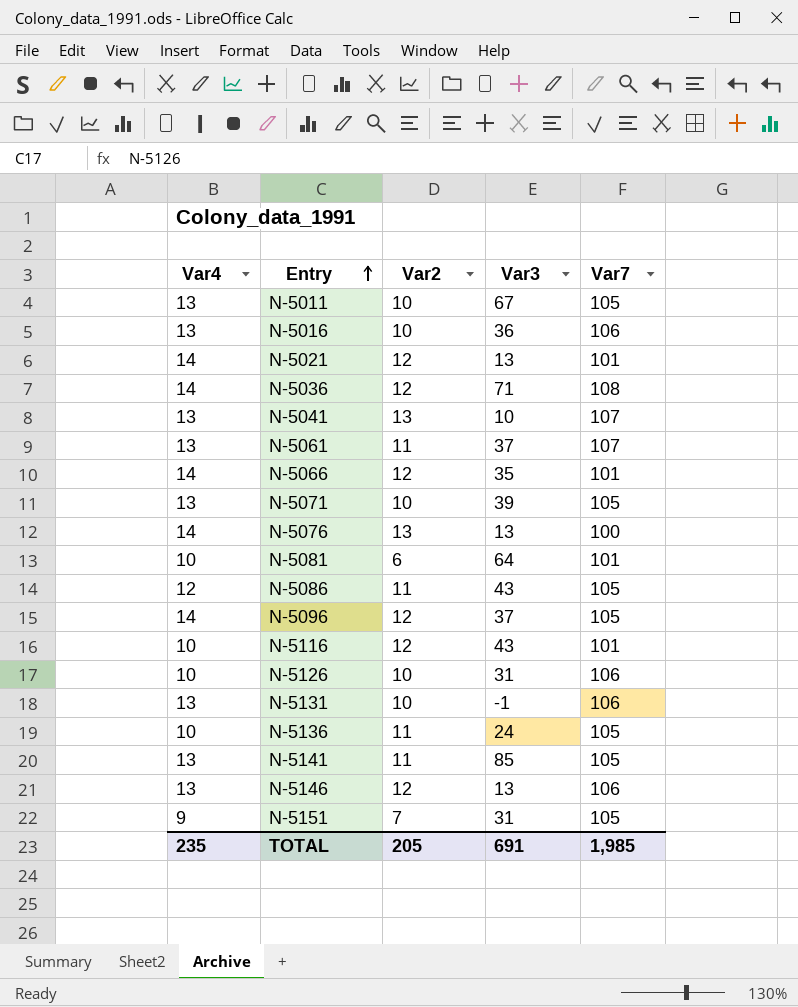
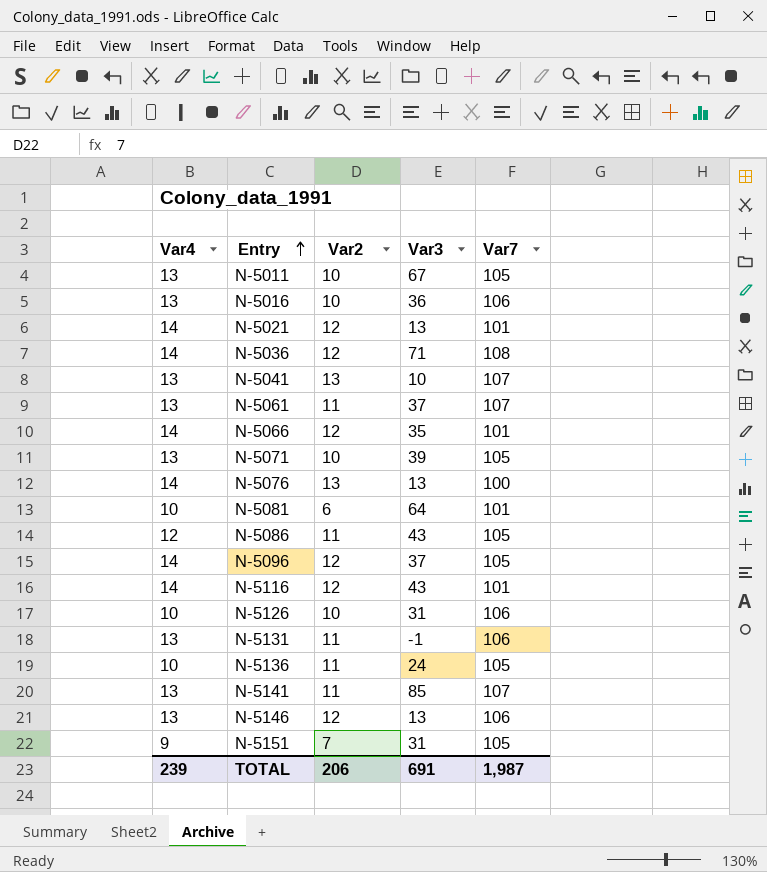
N-5116 | Var4: 10 -> 14
N-5131 | Var2: 10 -> 11
N-5141 | Var7: 105 -> 107
TOTAL | Var4: 235 -> 239
TOTAL | Var2: 205 -> 206
TOTAL | Var7: 1,985 -> 1,987

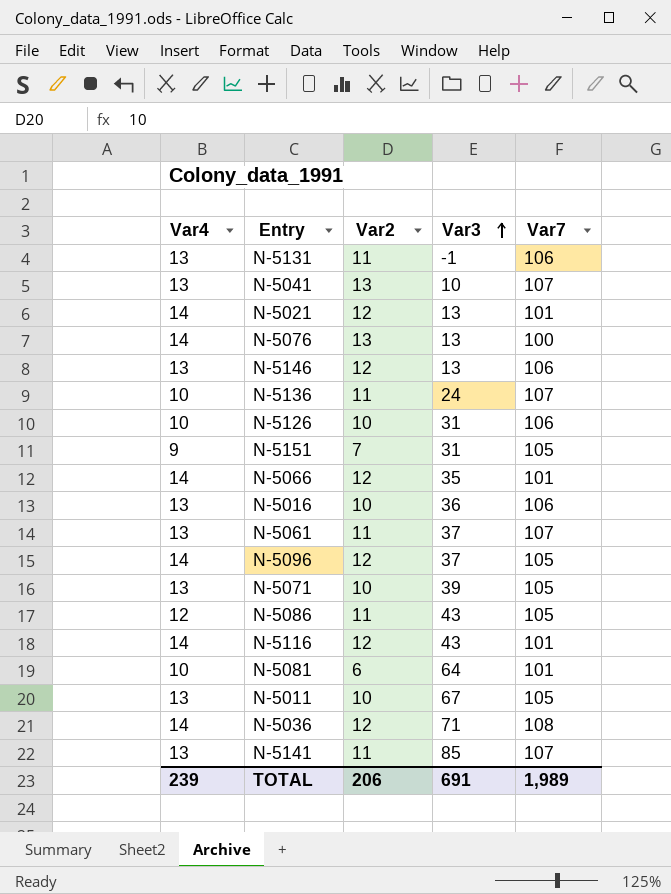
row order: Entry ascending -> Var3 ascending
N-5136 | Var7: 105 -> 107
TOTAL | Var7: 1,987 -> 1,989

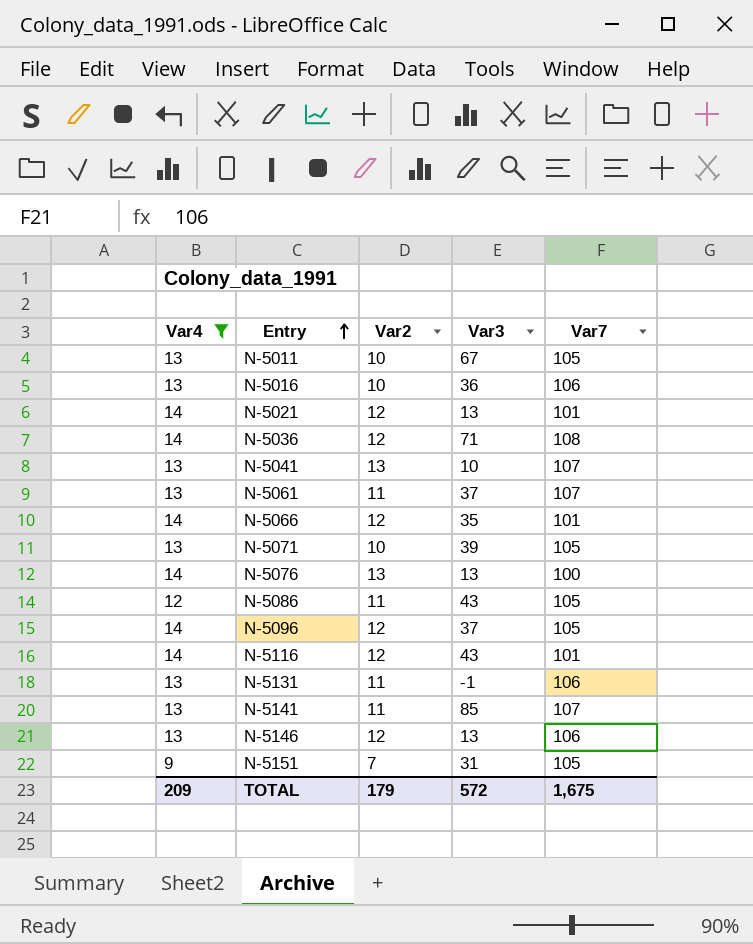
filter: none -> Var4 != 10
row order: Var3 ascending -> Entry ascending
TOTAL | Var4: 239 -> 209
TOTAL | Var2: 206 -> 179
TOTAL | Var3: 691 -> 572
TOTAL | Var7: 1,989 -> 1,675

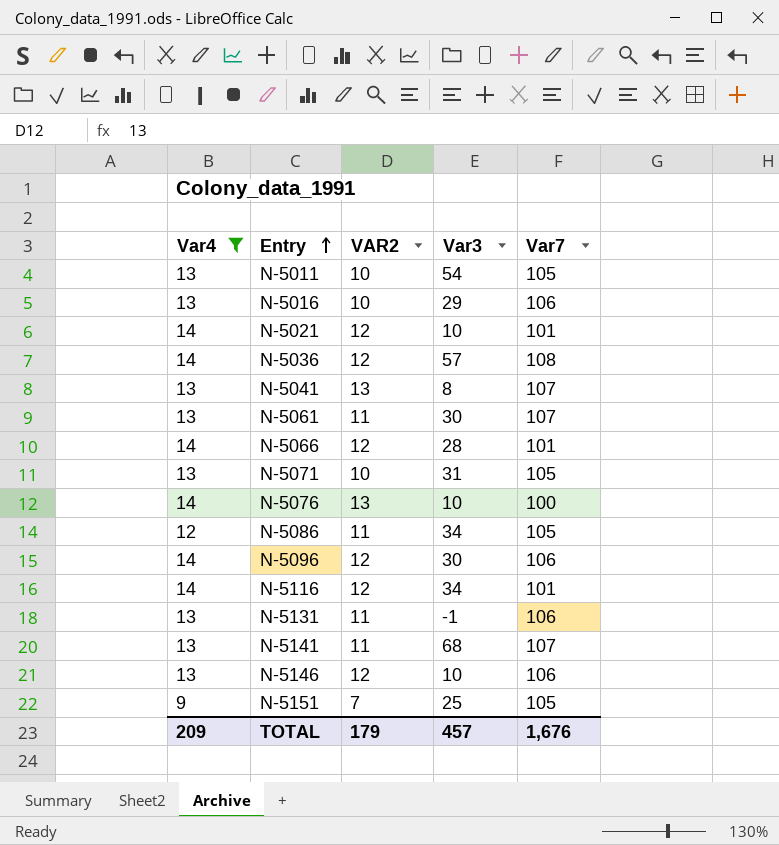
column name: Var2 -> VAR2
N-5011 | Var3: 67 -> 54
N-5016 | Var3: 36 -> 29
N-5021 | Var3: 13 -> 10
N-5036 | Var3: 71 -> 57
N-5041 | Var3: 10 -> 8
N-5061 | Var3: 37 -> 30
N-5066 | Var3: 35 -> 28
N-5071 | Var3: 39 -> 31
N-5076 | Var3: 13 -> 10
N-5086 | Var3: 43 -> 34
N-5096 | Var3: 37 -> 30
N-5096 | Var7: 105 -> 106
N-5116 | Var3: 43 -> 34
N-5141 | Var3: 85 -> 68
N-5146 | Var3: 13 -> 10
N-5151 | Var3: 31 -> 25
TOTAL | Var3: 572 -> 457
TOTAL | Var7: 1,675 -> 1,676

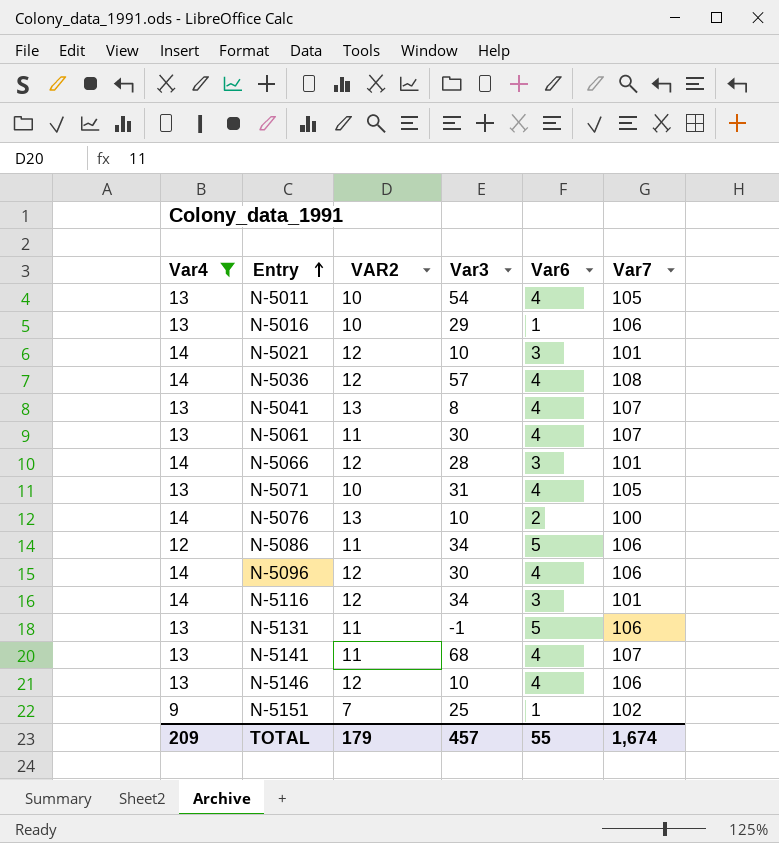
column Var6 | position: none -> 5
N-5086 | Var7: 105 -> 106
N-5151 | Var7: 105 -> 102
TOTAL | Var7: 1,676 -> 1,674

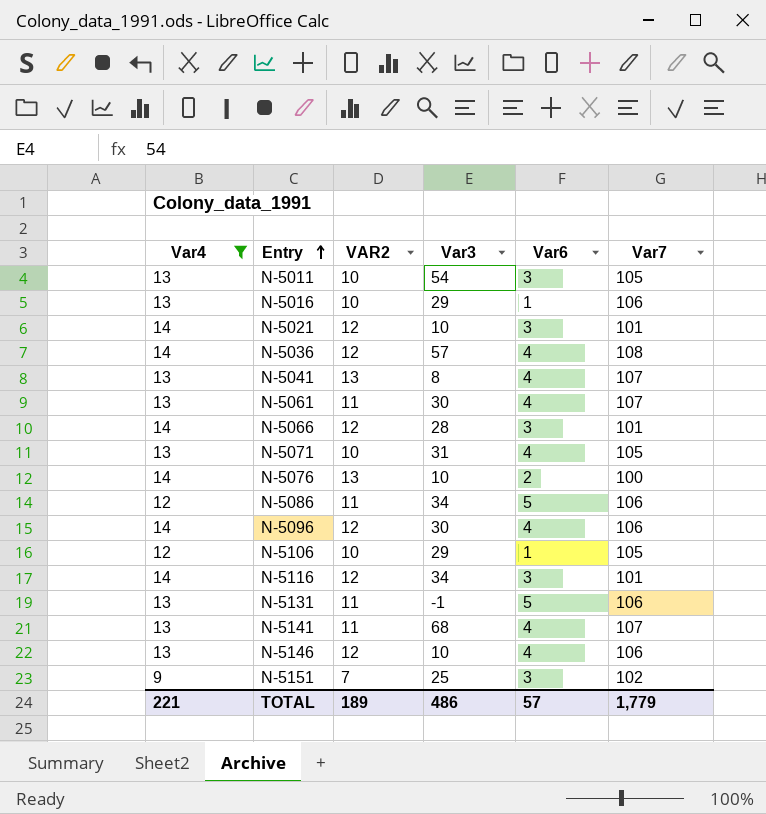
N-5011 | Var6: 4 -> 3
row N-5106: none -> 12 | 10 | 29 | 1 | 105
N-5151 | Var6: 1 -> 3
TOTAL | Var4: 209 -> 221
TOTAL | VAR2: 179 -> 189
TOTAL | Var3: 457 -> 486
TOTAL | Var6: 55 -> 57
TOTAL | Var7: 1,674 -> 1,779

